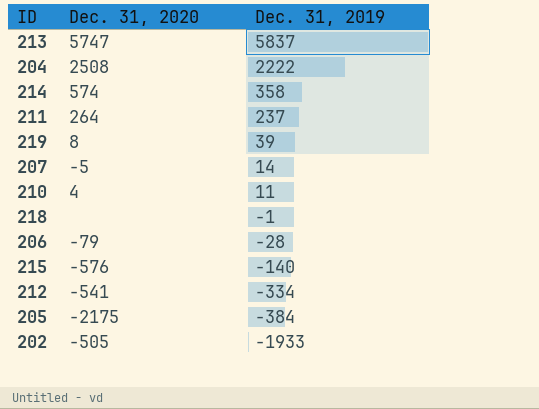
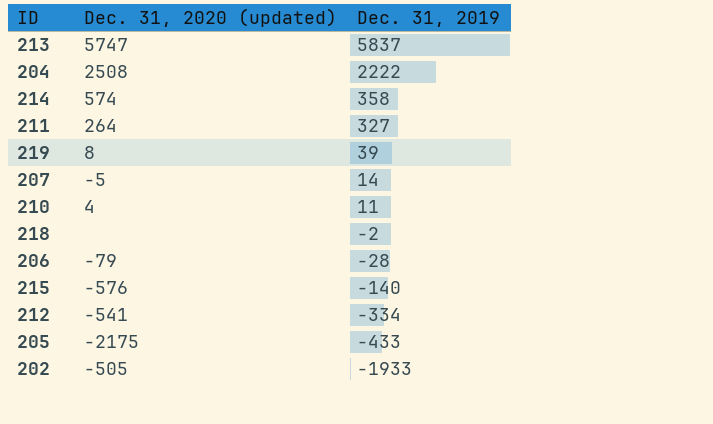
column name: Dec. 31, 2020 -> Dec. 31, 2020 (updated)
211 | Dec. 31, 2019: 237 -> 327
218 | Dec. 31, 2019: -1 -> -2
205 | Dec. 31, 2019: -384 -> -433

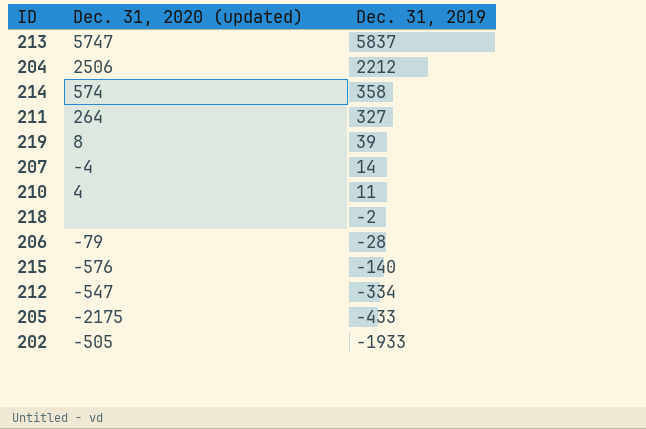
204 | Dec. 31, 2020 (updated): 2508 -> 2506
204 | Dec. 31, 2019: 2222 -> 2212
207 | Dec. 31, 2020 (updated): -5 -> -4
212 | Dec. 31, 2020 (updated): -541 -> -547

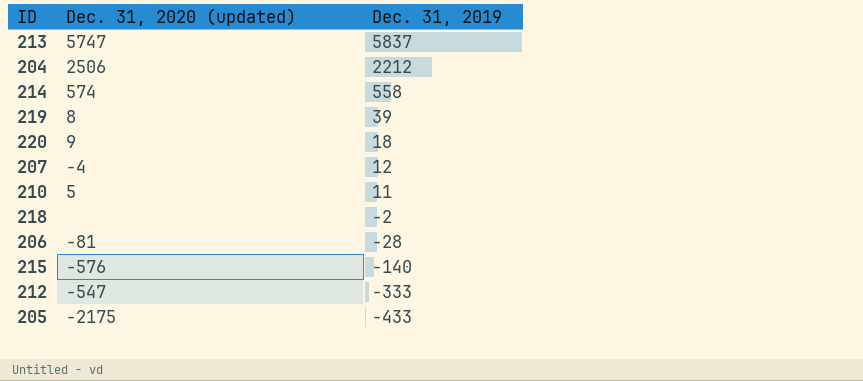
row 211: 264 | 327 -> none
row 202: -505 | -1933 -> none
214 | Dec. 31, 2019: 358 -> 558
row 220: none -> 9 | 18
207 | Dec. 31, 2019: 14 -> 12
210 | Dec. 31, 2020 (updated): 4 -> 5
206 | Dec. 31, 2020 (updated): -79 -> -81
212 | Dec. 31, 2019: -334 -> -333

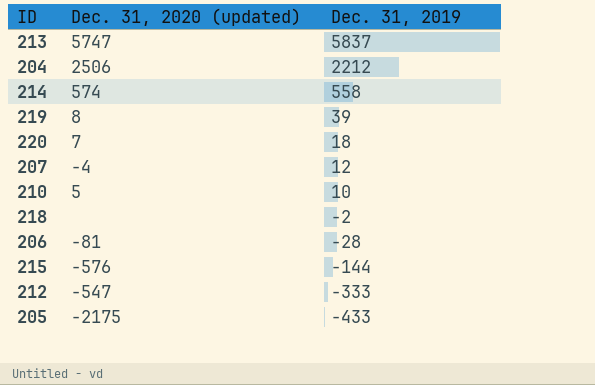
220 | Dec. 31, 2020 (updated): 9 -> 7
210 | Dec. 31, 2019: 11 -> 10
215 | Dec. 31, 2019: -140 -> -144

